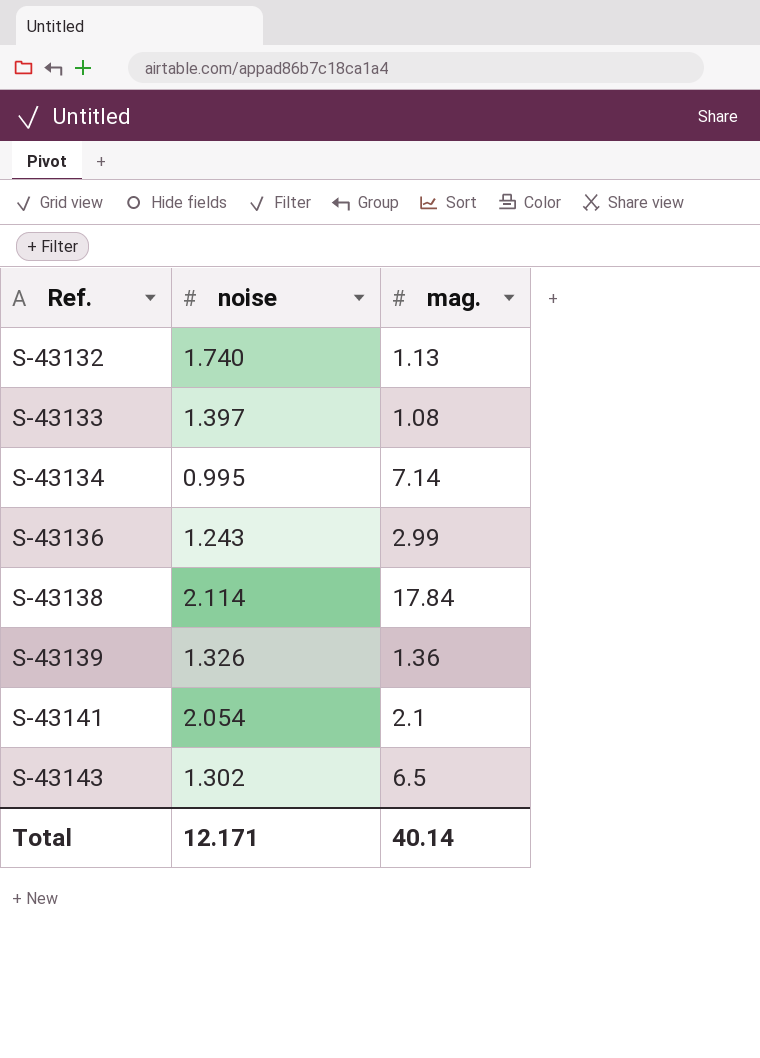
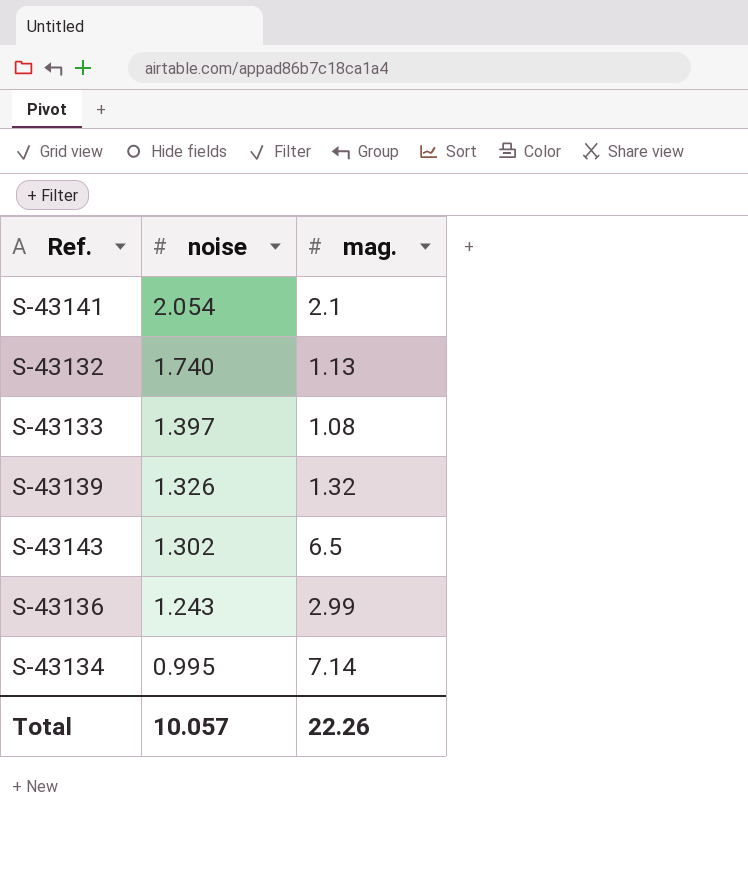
row order: Ref. ascending -> noise descending
row S-43138: 2.114 | 17.84 -> none
S-43139 | mag.: 1.36 -> 1.32
Total | noise: 12.171 -> 10.057
Total | mag.: 40.14 -> 22.26

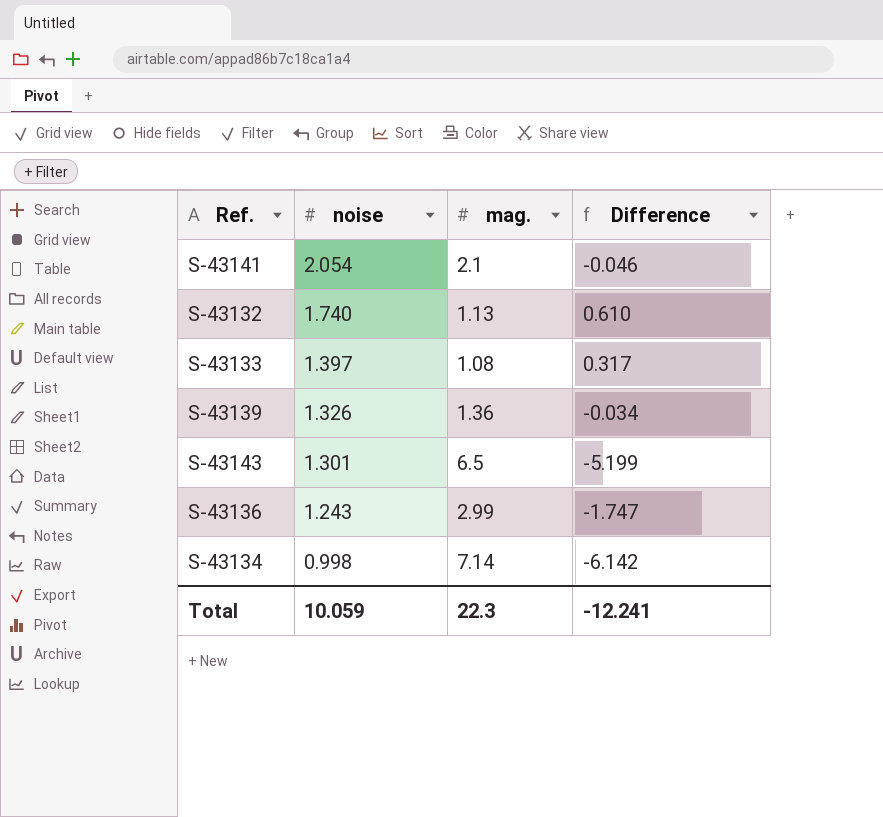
column Difference | formula: none -> [noise] - [mag.]
S-43139 | mag.: 1.32 -> 1.36
S-43143 | noise: 1.302 -> 1.301
S-43134 | noise: 0.995 -> 0.998
Total | noise: 10.057 -> 10.059
Total | mag.: 22.26 -> 22.3

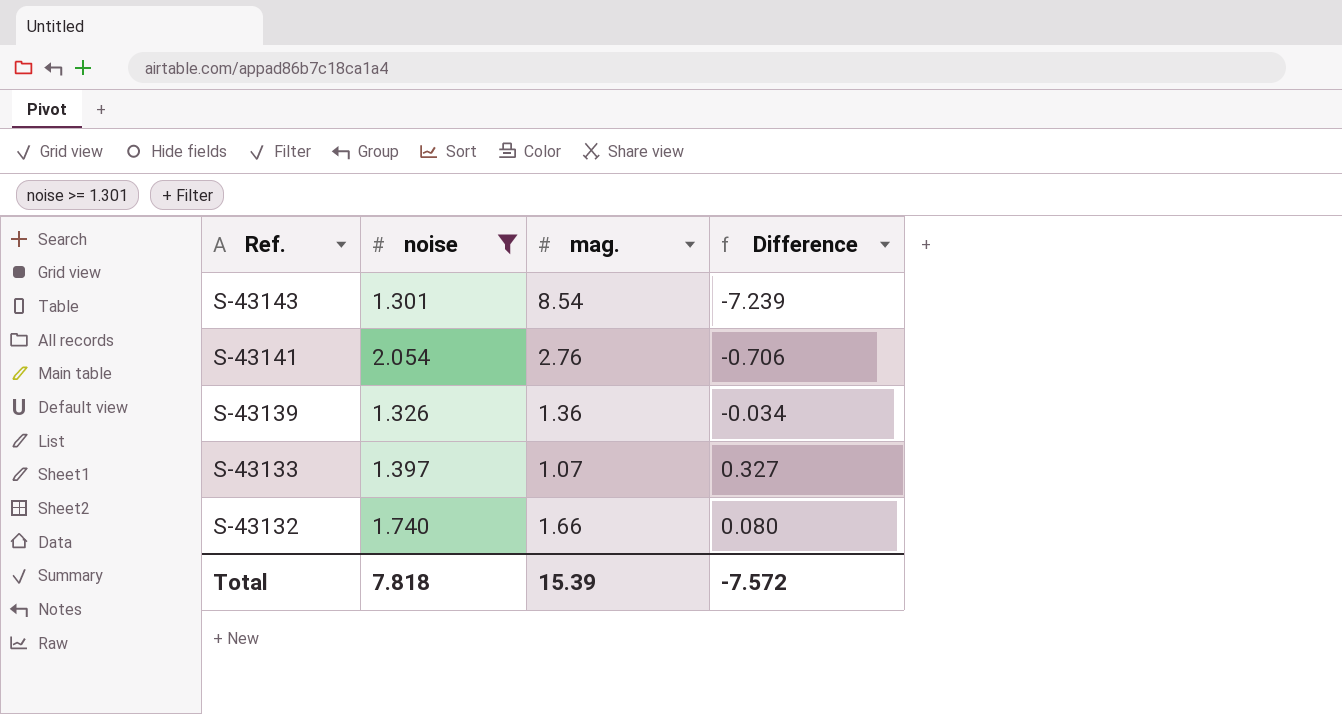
filter: none -> noise >= 1.301
row order: noise descending -> Ref. descending
S-43143 | mag.: 6.5 -> 8.54
S-43143 | Difference: -5.199 -> -7.239
S-43141 | mag.: 2.1 -> 2.76
S-43141 | Difference: -0.046 -> -0.706
S-43133 | mag.: 1.08 -> 1.07
S-43133 | Difference: 0.317 -> 0.327
S-43132 | mag.: 1.13 -> 1.66
S-43132 | Difference: 0.610 -> 0.080
Total | noise: 10.059 -> 7.818
Total | mag.: 22.3 -> 15.39
Total | Difference: -12.241 -> -7.572

